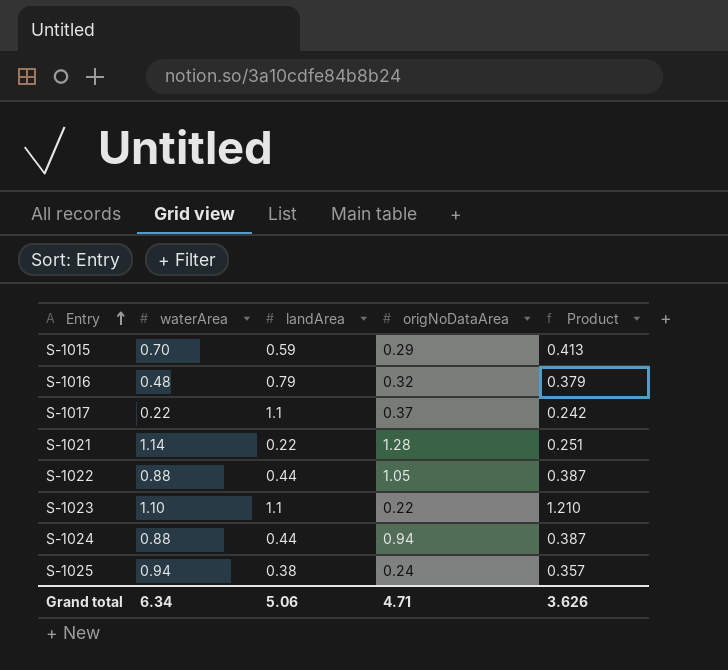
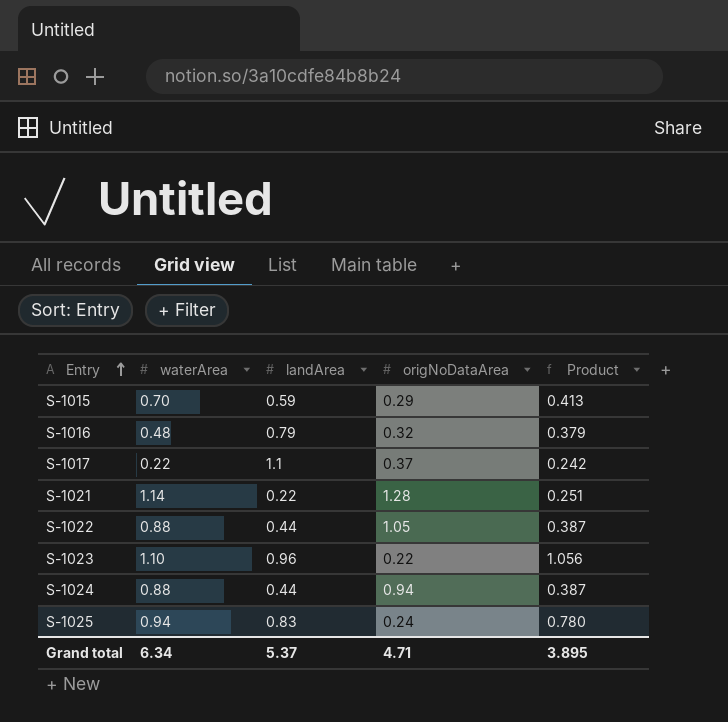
S-1023 | landArea: 1.1 -> 0.96
S-1023 | Product: 1.210 -> 1.056
S-1025 | landArea: 0.38 -> 0.83
S-1025 | Product: 0.357 -> 0.780
Grand total | landArea: 5.06 -> 5.37
Grand total | Product: 3.626 -> 3.895

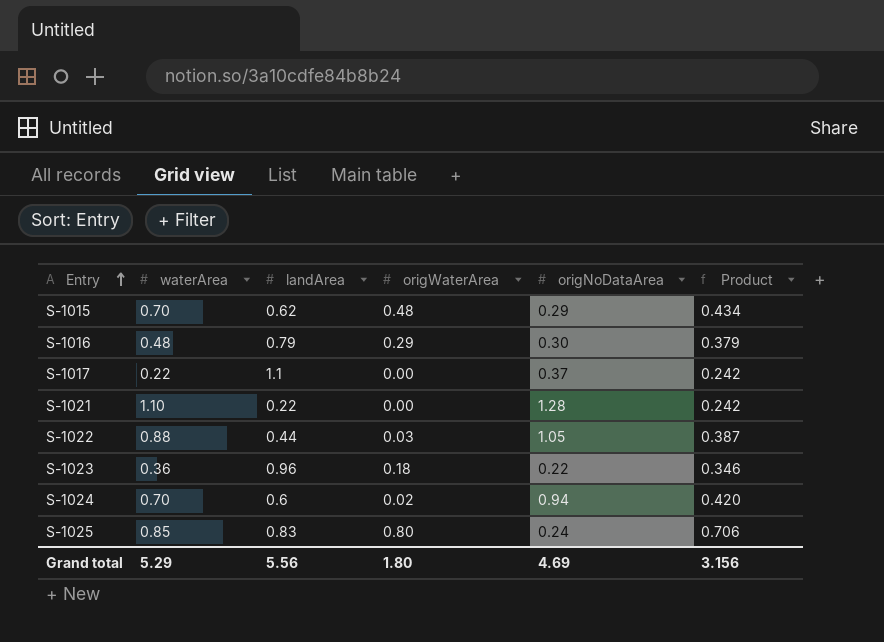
column origWaterArea | position: none -> 4
S-1015 | landArea: 0.59 -> 0.62
S-1015 | Product: 0.413 -> 0.434
S-1016 | origNoDataArea: 0.32 -> 0.30
S-1021 | waterArea: 1.14 -> 1.10
S-1021 | Product: 0.251 -> 0.242
S-1023 | waterArea: 1.10 -> 0.36
S-1023 | Product: 1.056 -> 0.346
S-1024 | waterArea: 0.88 -> 0.70
S-1024 | landArea: 0.44 -> 0.6
S-1024 | Product: 0.387 -> 0.420
S-1025 | waterArea: 0.94 -> 0.85
S-1025 | Product: 0.780 -> 0.706
Grand total | waterArea: 6.34 -> 5.29
Grand total | landArea: 5.37 -> 5.56
Grand total | origNoDataArea: 4.71 -> 4.69
Grand total | Product: 3.895 -> 3.156

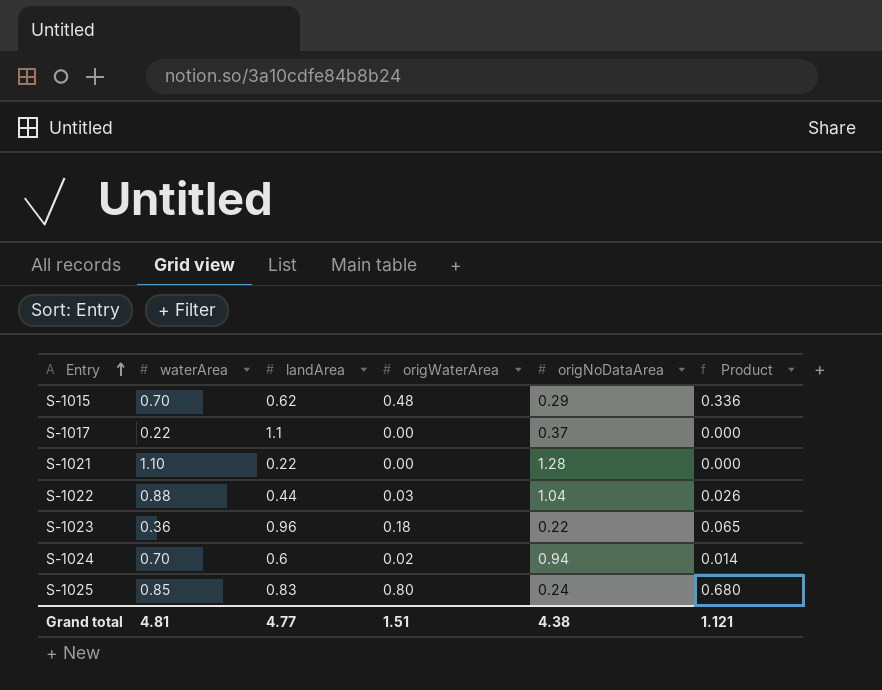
column Product | formula: [waterArea] * [landArea] -> [waterArea] * [origWaterArea]
row S-1016: 0.48 | 0.79 | 0.29 | 0.30 | 0.379 -> none
S-1022 | origNoDataArea: 1.05 -> 1.04
Grand total | waterArea: 5.29 -> 4.81
Grand total | landArea: 5.56 -> 4.77
Grand total | origWaterArea: 1.80 -> 1.51
Grand total | origNoDataArea: 4.69 -> 4.38
Grand total | Product: 3.156 -> 1.121

